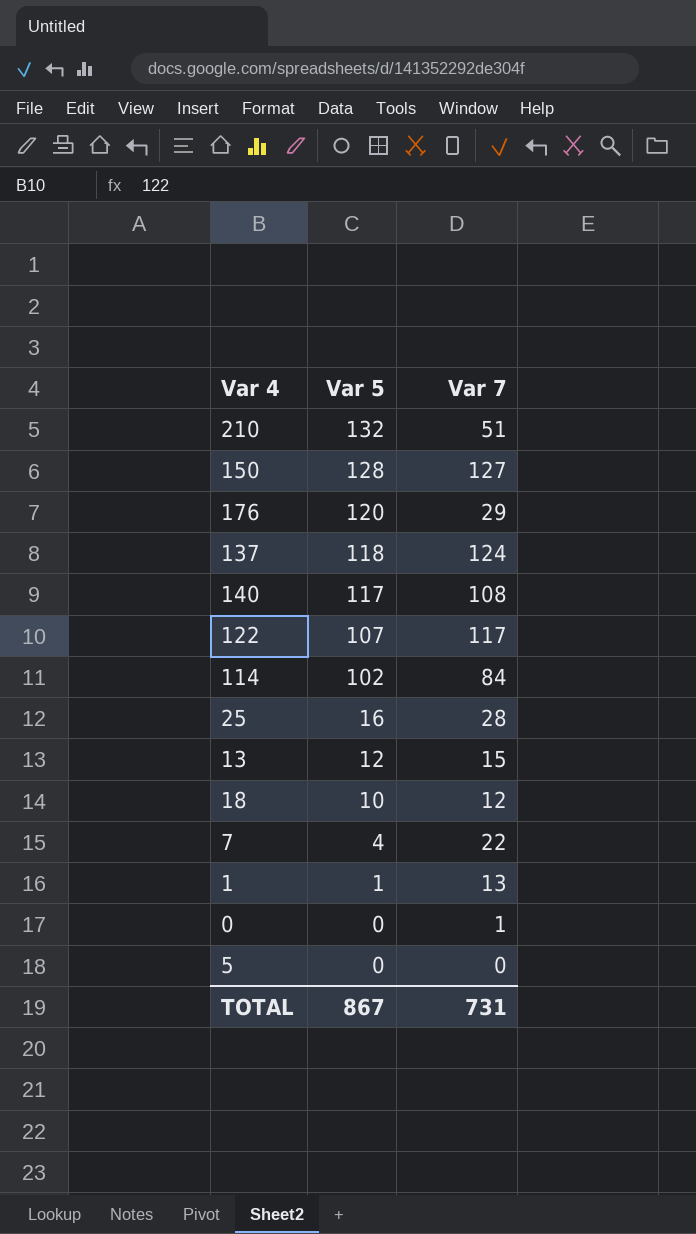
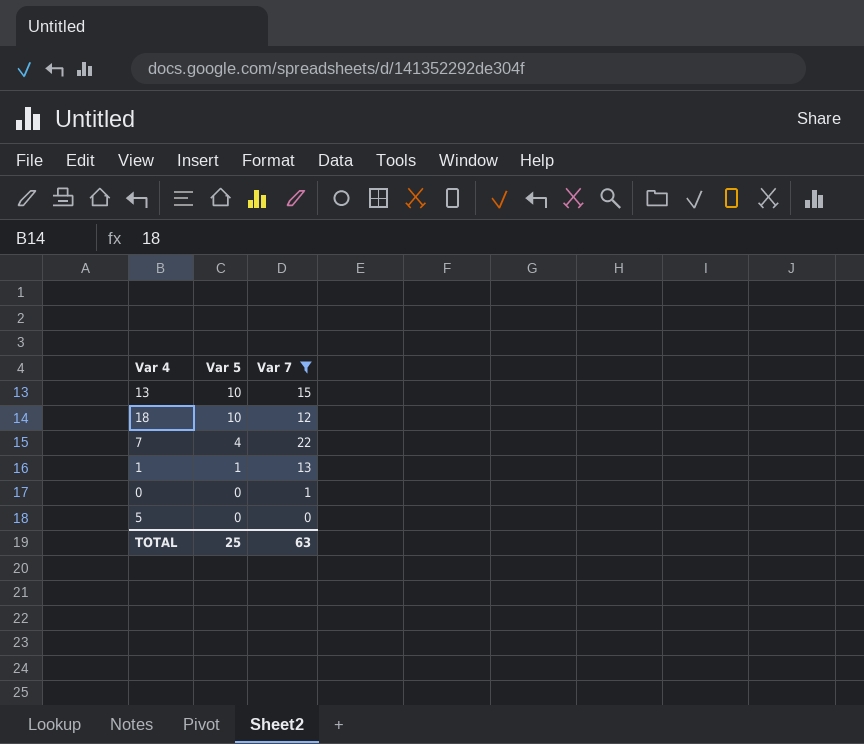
filter: none -> Var 7 <= 22
13 | Var 5: 12 -> 10
TOTAL | Var 5: 867 -> 25
TOTAL | Var 7: 731 -> 63

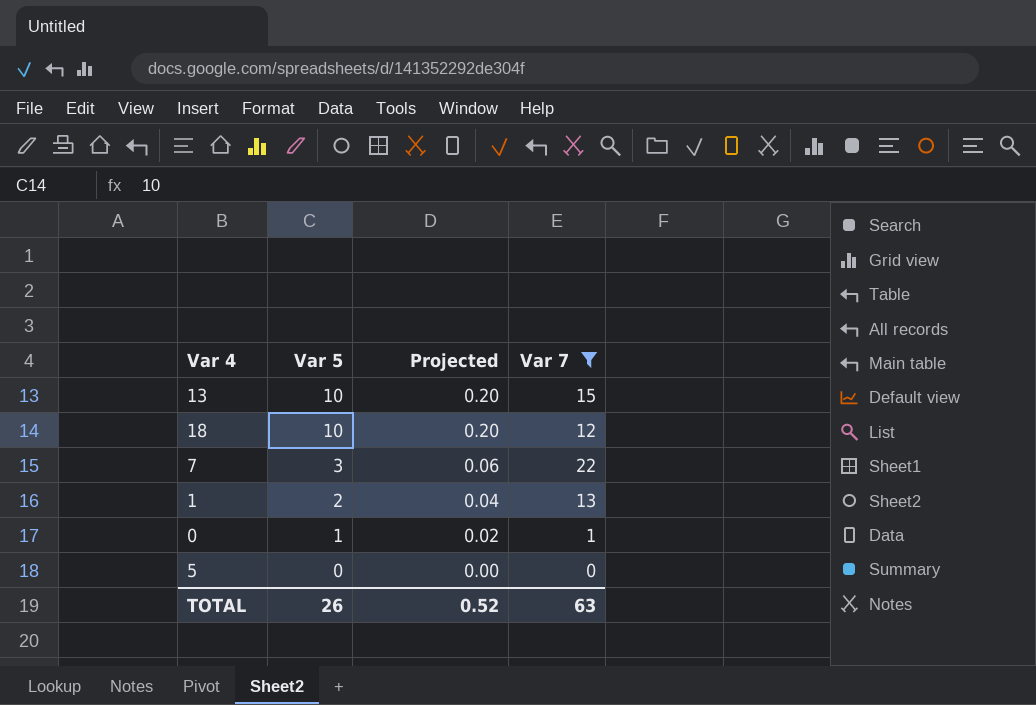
column Projected | formula: none -> [Var 5] * 0.02
7 | Var 5: 4 -> 3
1 | Var 5: 1 -> 2
0 | Var 5: 0 -> 1
TOTAL | Var 5: 25 -> 26

